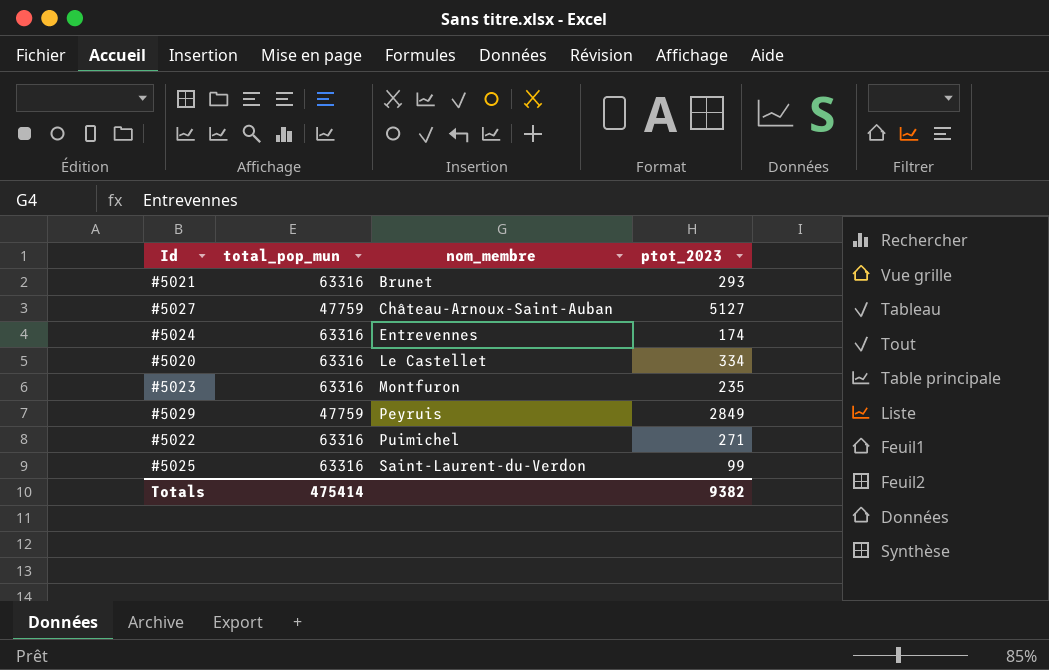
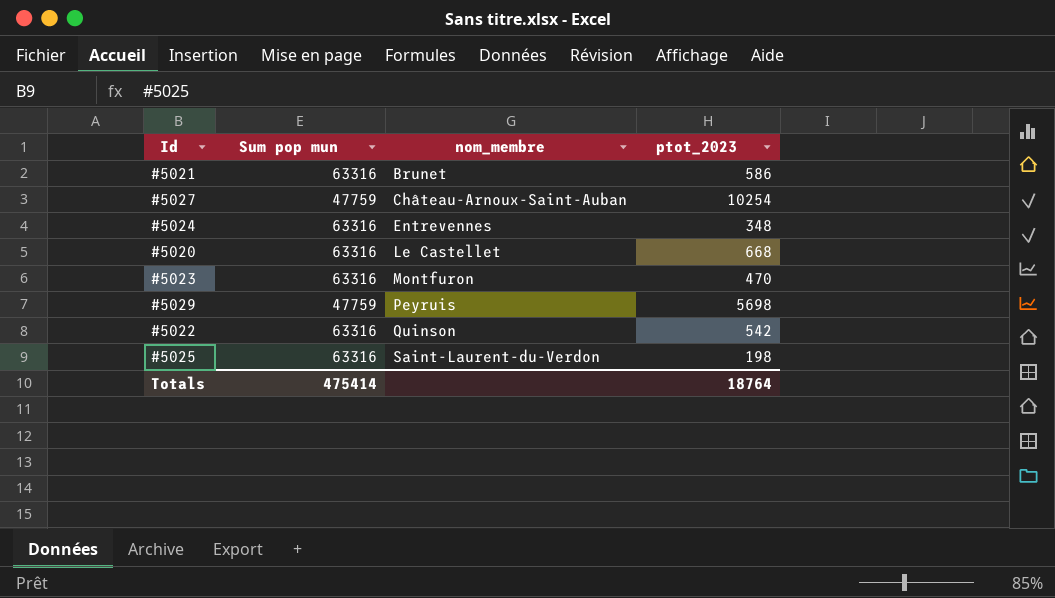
column name: total_pop_mun -> Sum pop mun
#5021 | ptot_2023: 293 -> 586
#5027 | ptot_2023: 5127 -> 10254
#5024 | ptot_2023: 174 -> 348
#5020 | ptot_2023: 334 -> 668
#5023 | ptot_2023: 235 -> 470
#5029 | ptot_2023: 2849 -> 5698
#5022 | nom_membre: Puimichel -> Quinson
#5022 | ptot_2023: 271 -> 542
#5025 | ptot_2023: 99 -> 198
Totals | ptot_2023: 9382 -> 18764

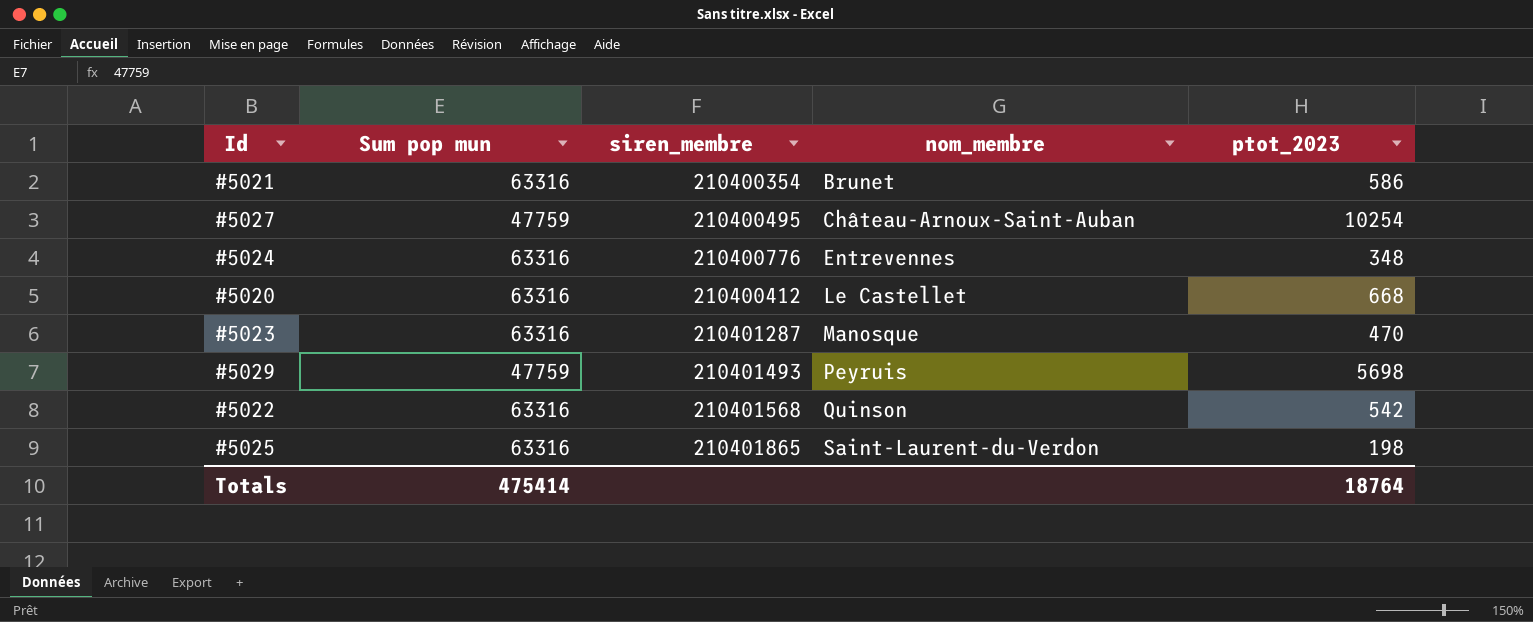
column siren_membre | position: none -> 3
#5023 | nom_membre: Montfuron -> Manosque

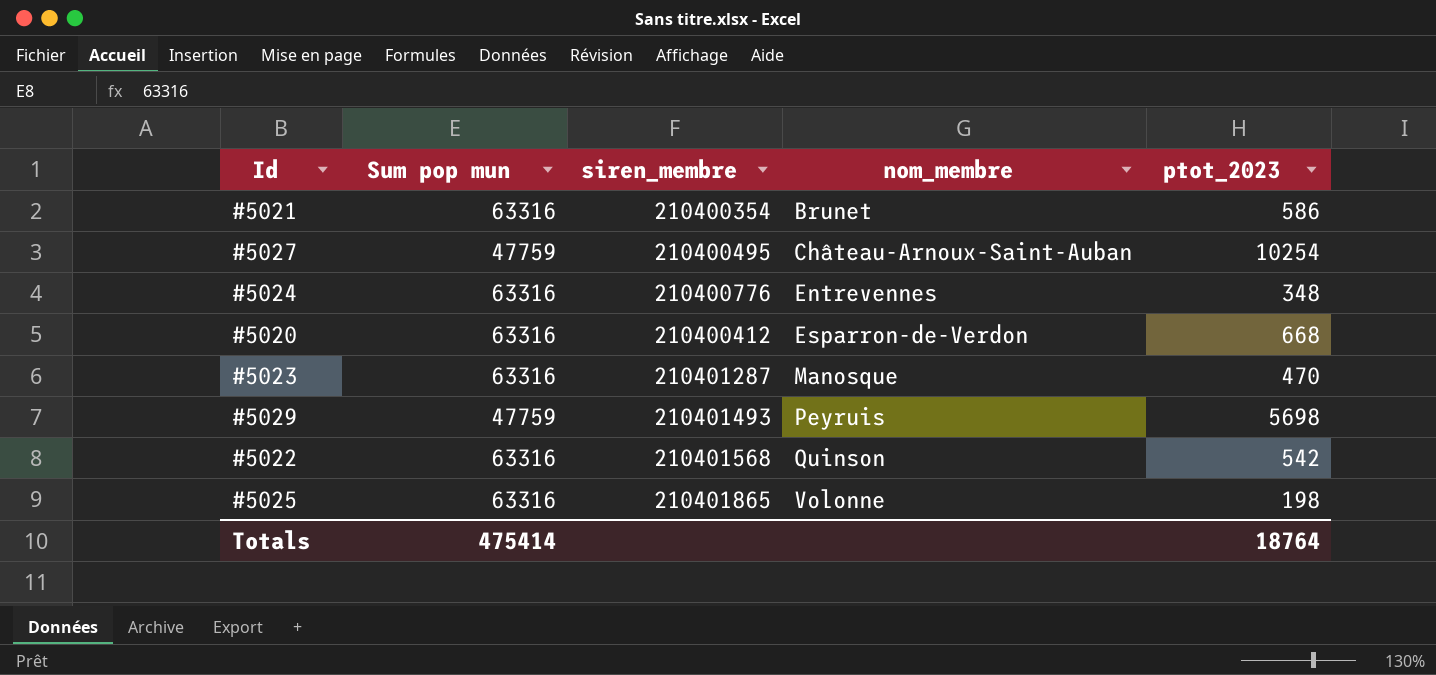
#5020 | nom_membre: Le Castellet -> Esparron-de-Verdon
#5025 | nom_membre: Saint-Laurent-du-Verdon -> Volonne

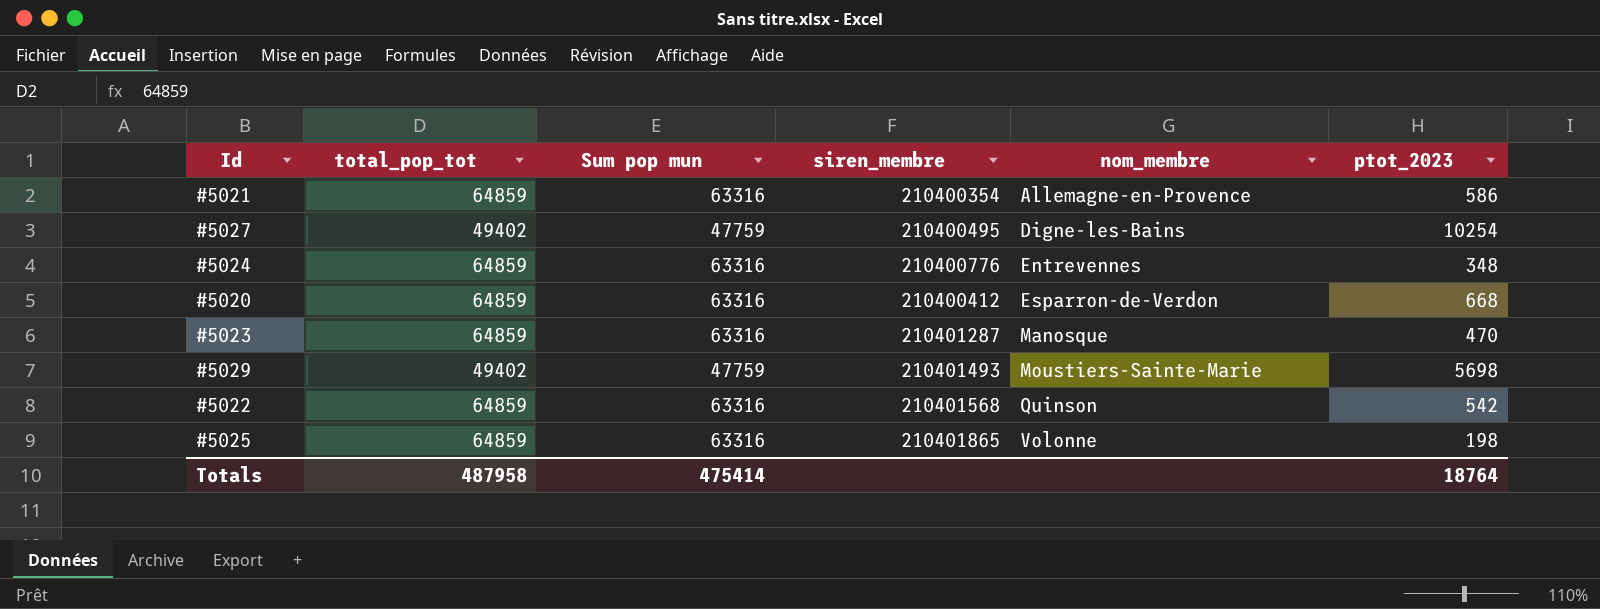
column total_pop_tot | position: none -> 2
#5021 | nom_membre: Brunet -> Allemagne-en-Provence
#5027 | nom_membre: Château-Arnoux-Saint-Auban -> Digne-les-Bains
#5029 | nom_membre: Peyruis -> Moustiers-Sainte-Marie

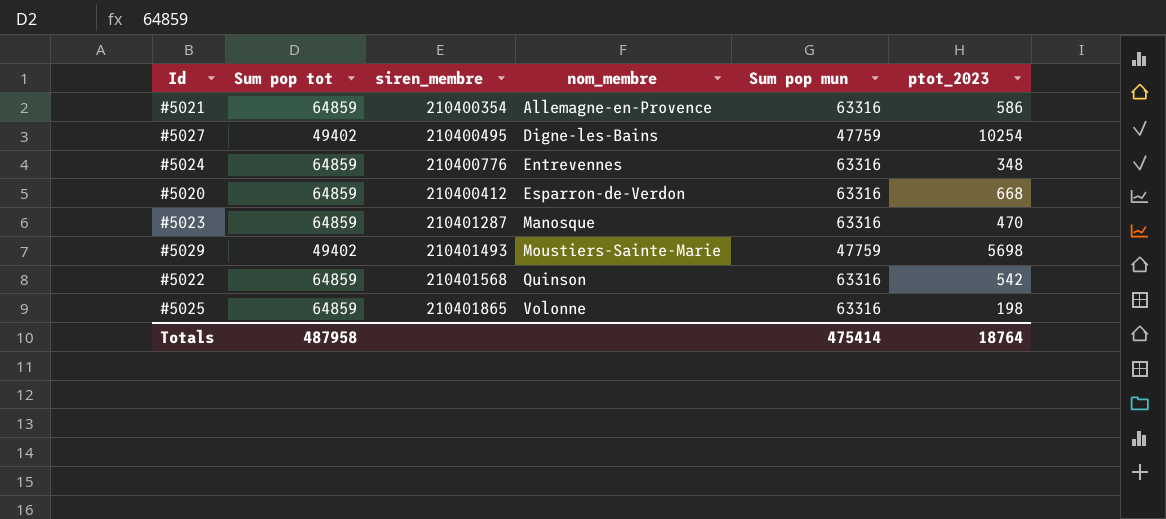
column name: total_pop_tot -> Sum pop tot
column Sum pop mun | position: 3 -> 5

